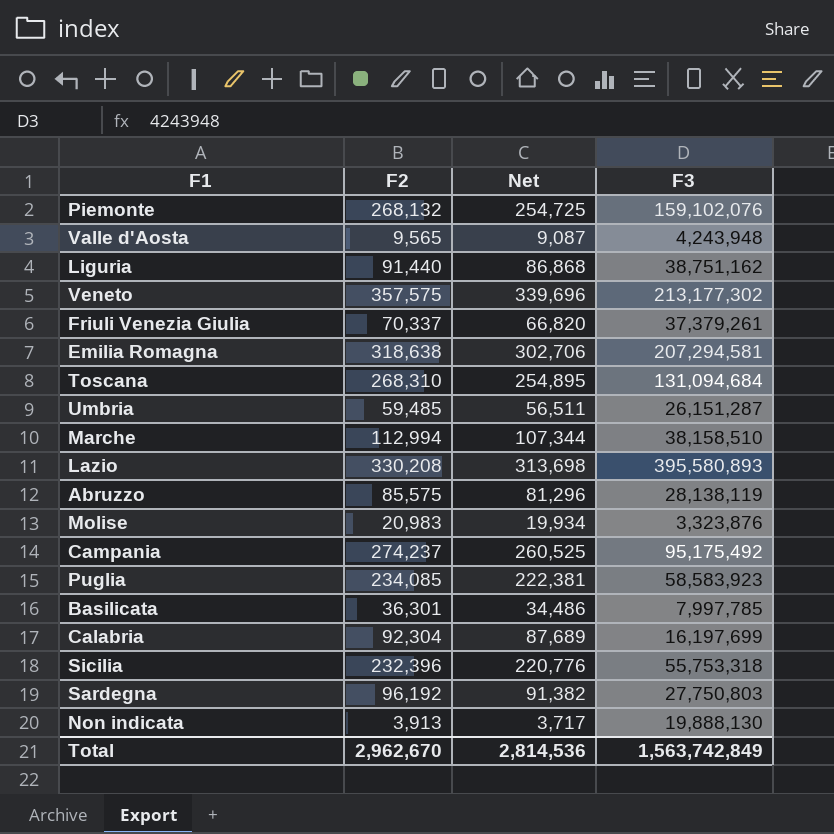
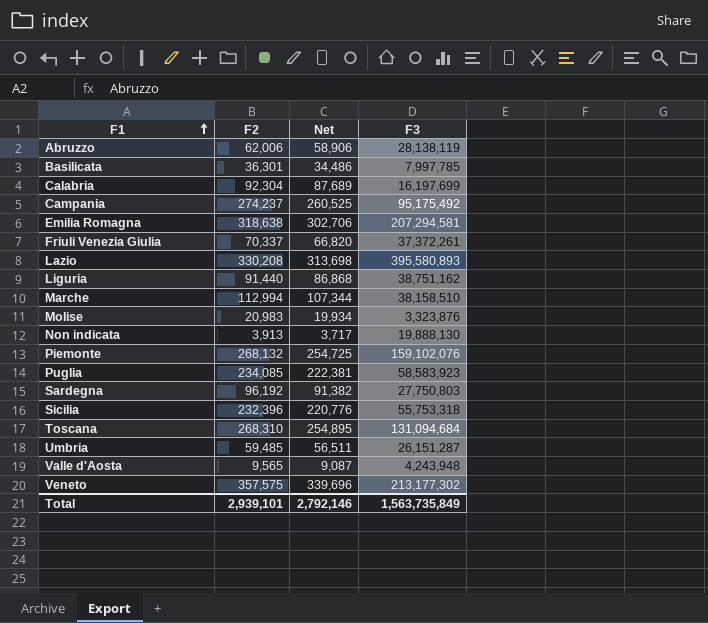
row order: none -> F1 ascending
Abruzzo | F2: 85,575 -> 62,006
Abruzzo | Net: 81,296 -> 58,906
Friuli Venezia Giulia | F3: 37,379,261 -> 37,372,261
Total | F2: 2,962,670 -> 2,939,101
Total | Net: 2,814,536 -> 2,792,146
Total | F3: 1,563,742,849 -> 1,563,735,849

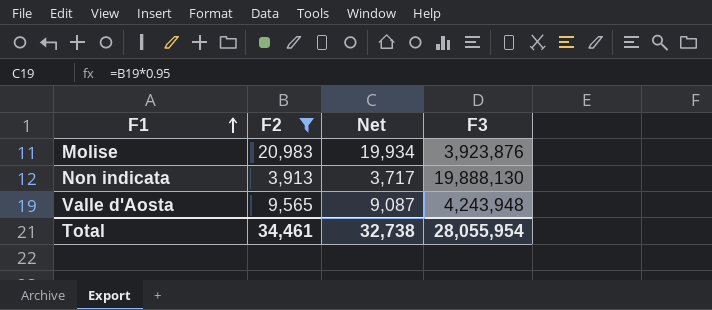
filter: none -> F2 <= 20,983
Molise | F3: 3,323,876 -> 3,923,876
Total | F2: 2,939,101 -> 34,461
Total | Net: 2,792,146 -> 32,738
Total | F3: 1,563,735,849 -> 28,055,954

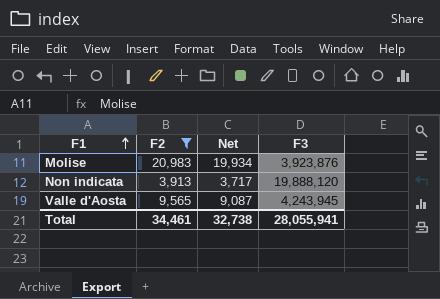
Non indicata | F3: 19,888,130 -> 19,888,120
Valle d'Aosta | F3: 4,243,948 -> 4,243,945
Total | F3: 28,055,954 -> 28,055,941

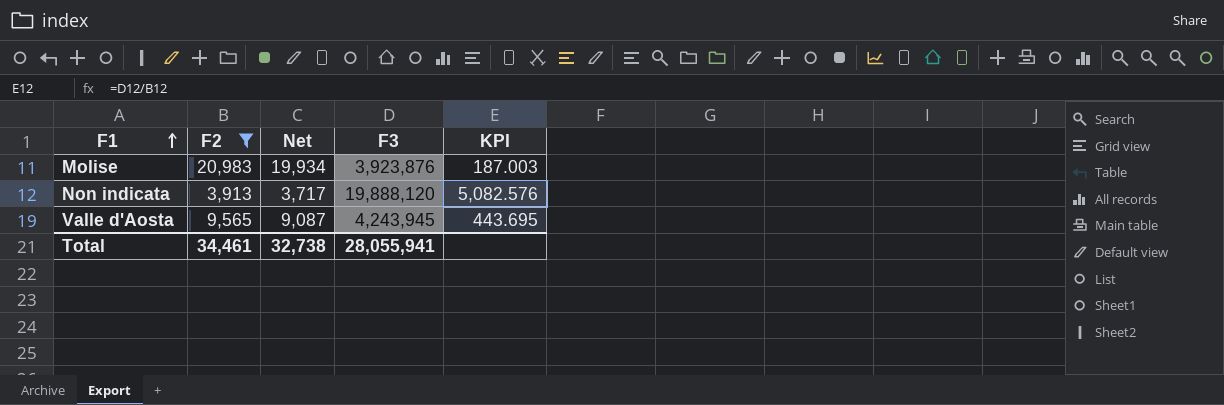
column KPI | formula: none -> [F3] / [F2]

